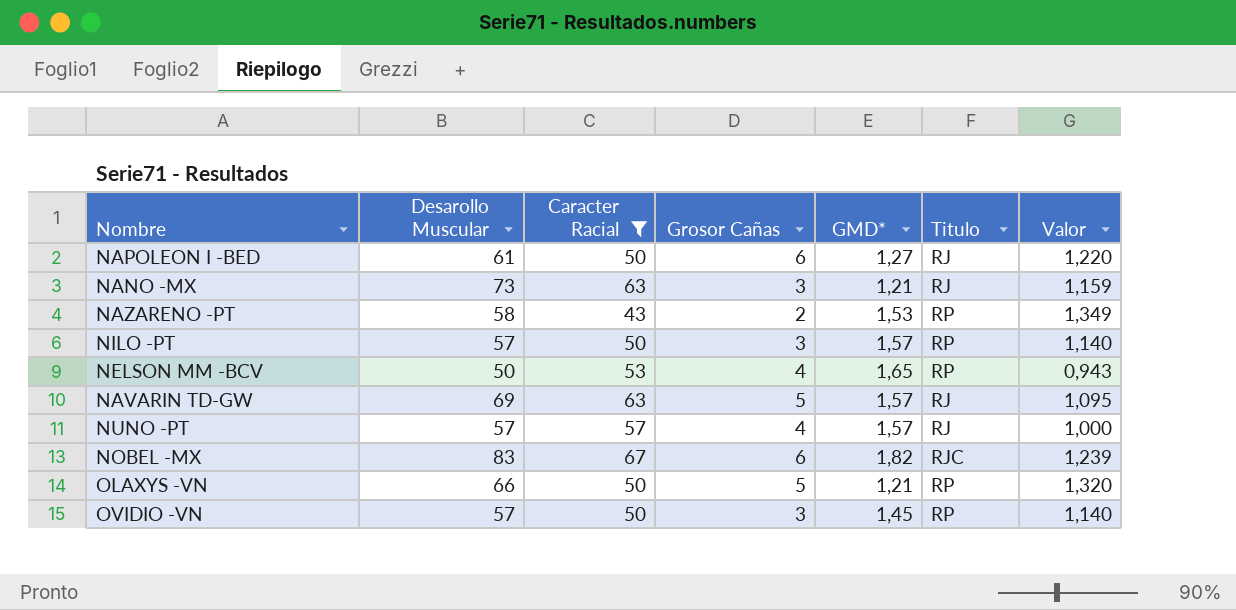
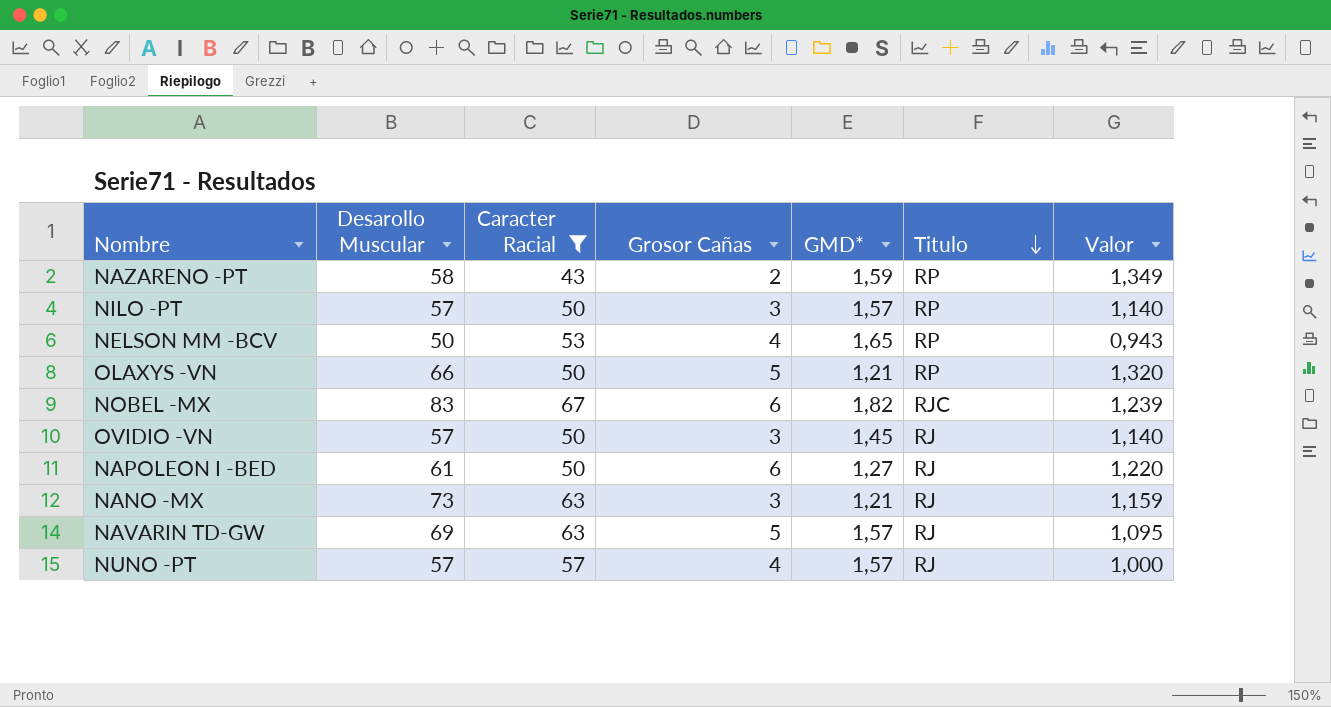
row order: none -> Titulo descending
NAZARENO -PT | GMD*: 1,53 -> 1,59
OVIDIO -VN | Titulo: RP -> RJ

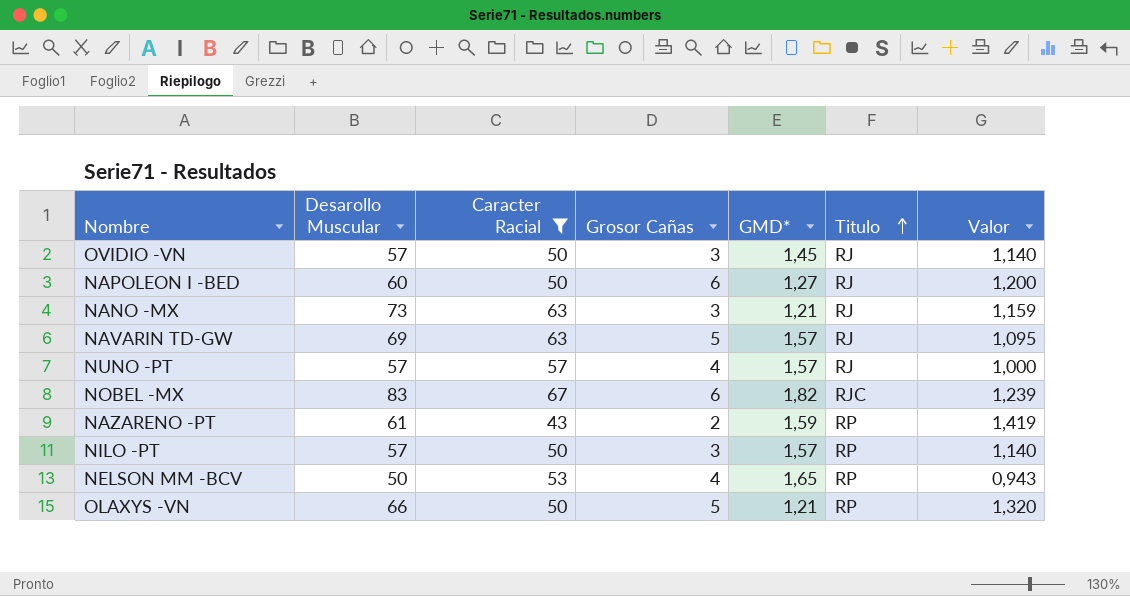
row order: Titulo descending -> Titulo ascending
NAPOLEON I -BED | Desarollo Muscular: 61 -> 60
NAPOLEON I -BED | Valor: 1,220 -> 1,200
NAZARENO -PT | Desarollo Muscular: 58 -> 61
NAZARENO -PT | Valor: 1,349 -> 1,419

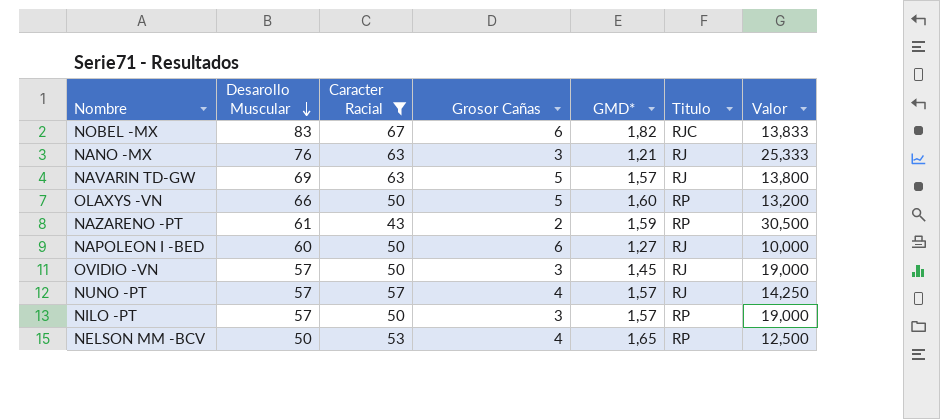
row order: Titulo ascending -> Desarollo Muscular descending
column Valor | formula: [Desarollo Muscular] / [Caracter Racial] -> [Desarollo Muscular] / [Grosor Cañas]
NANO -MX | Desarollo Muscular: 73 -> 76
OLAXYS -VN | GMD*: 1,21 -> 1,60

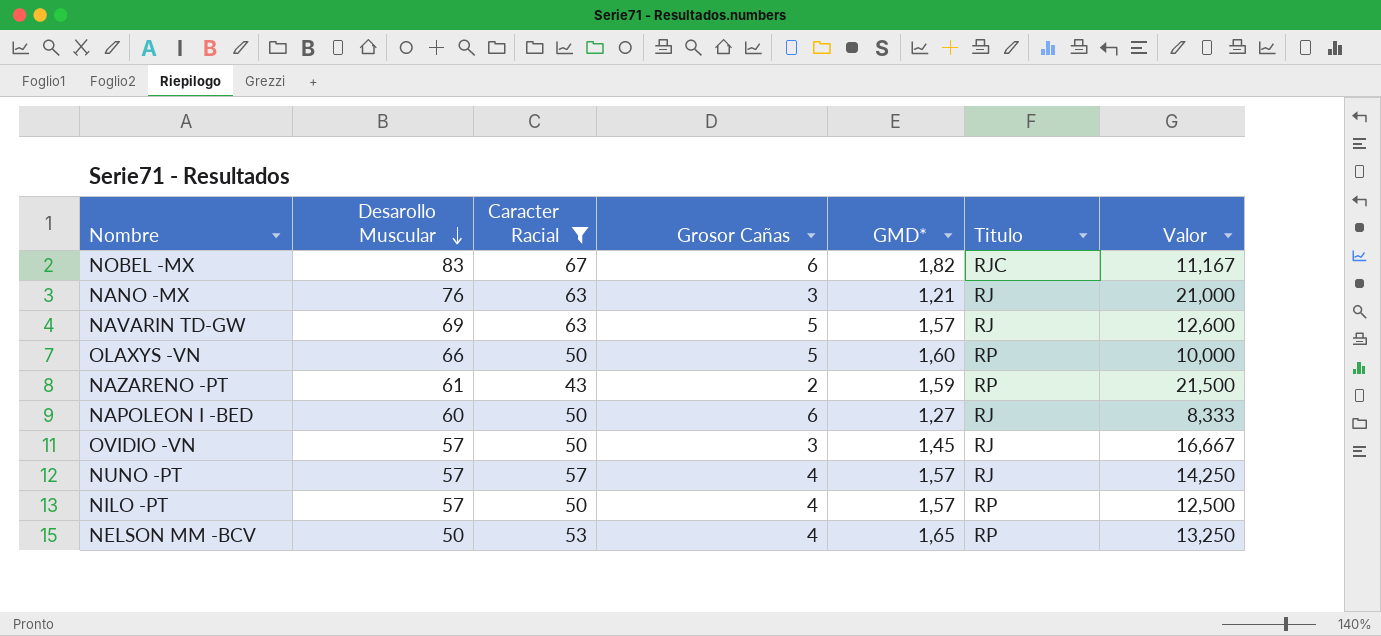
column Valor | formula: [Desarollo Muscular] / [Grosor Cañas] -> [Caracter Racial] / [Grosor Cañas]
NILO -PT | Grosor Cañas: 3 -> 4

